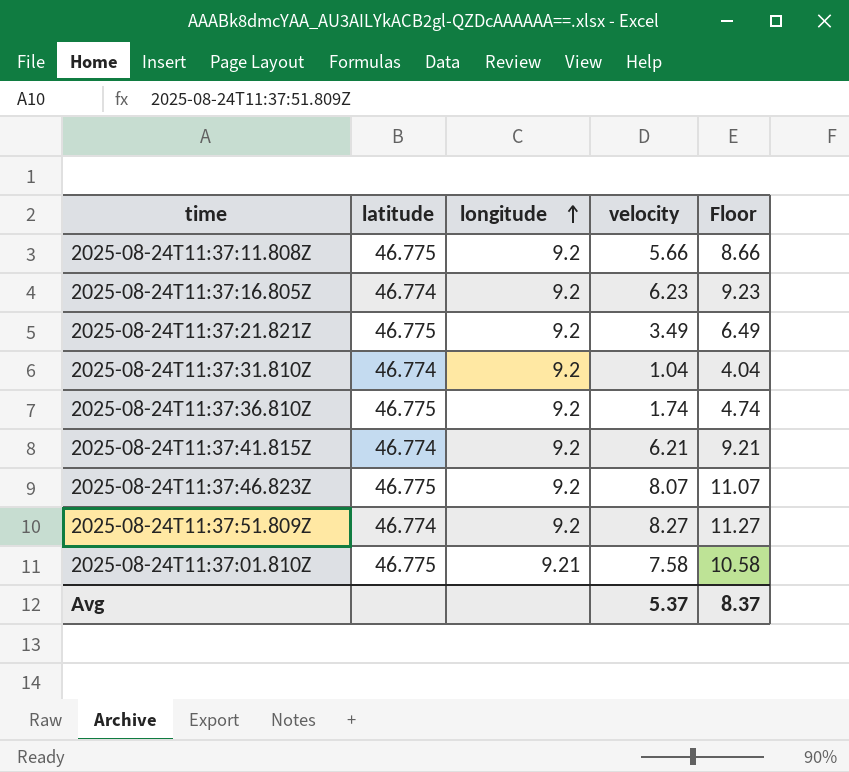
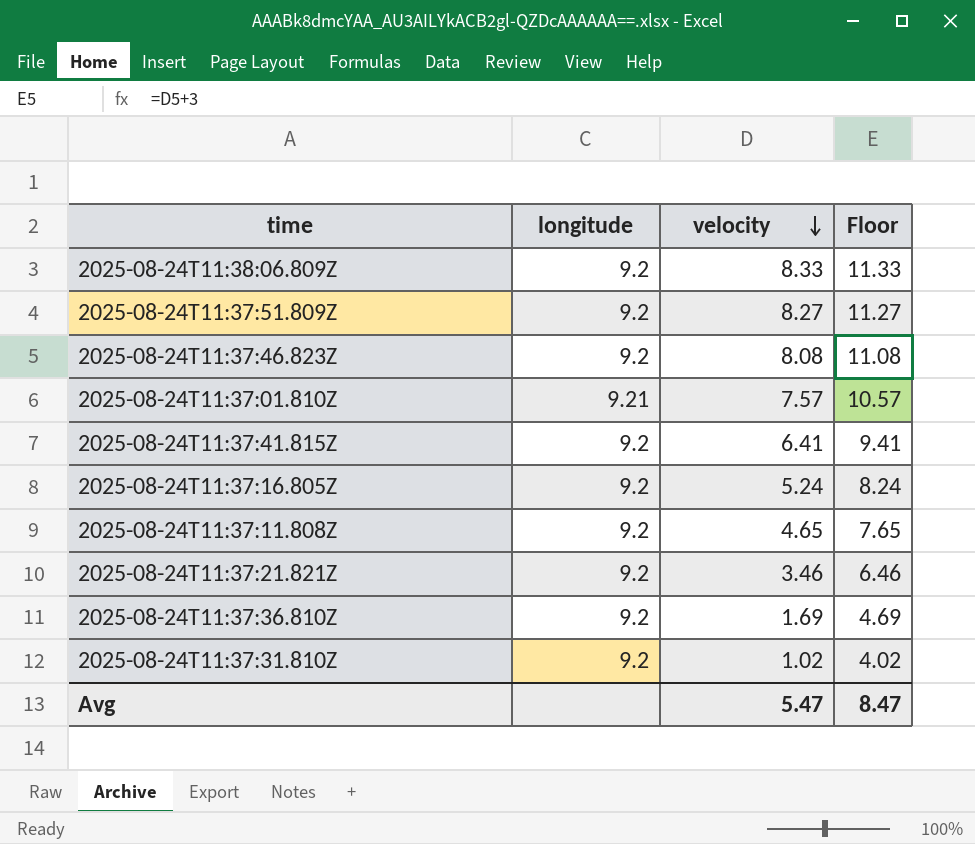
row order: longitude ascending -> velocity descending
column latitude | position: 2 -> none
row 2025-08-24T11:38:06.809Z: none -> 9.2 | 8.33 | 11.33
2025-08-24T11:37:46.823Z | velocity: 8.07 -> 8.08
2025-08-24T11:37:46.823Z | Floor: 11.07 -> 11.08
2025-08-24T11:37:01.810Z | velocity: 7.58 -> 7.57
2025-08-24T11:37:01.810Z | Floor: 10.58 -> 10.57
2025-08-24T11:37:41.815Z | velocity: 6.21 -> 6.41
2025-08-24T11:37:41.815Z | Floor: 9.21 -> 9.41
2025-08-24T11:37:16.805Z | velocity: 6.23 -> 5.24
2025-08-24T11:37:16.805Z | Floor: 9.23 -> 8.24
2025-08-24T11:37:11.808Z | velocity: 5.66 -> 4.65
2025-08-24T11:37:11.808Z | Floor: 8.66 -> 7.65
2025-08-24T11:37:21.821Z | velocity: 3.49 -> 3.46
2025-08-24T11:37:21.821Z | Floor: 6.49 -> 6.46
2025-08-24T11:37:36.810Z | velocity: 1.74 -> 1.69
2025-08-24T11:37:36.810Z | Floor: 4.74 -> 4.69
2025-08-24T11:37:31.810Z | velocity: 1.04 -> 1.02
2025-08-24T11:37:31.810Z | Floor: 4.04 -> 4.02
Avg | velocity: 5.37 -> 5.47
Avg | Floor: 8.37 -> 8.47

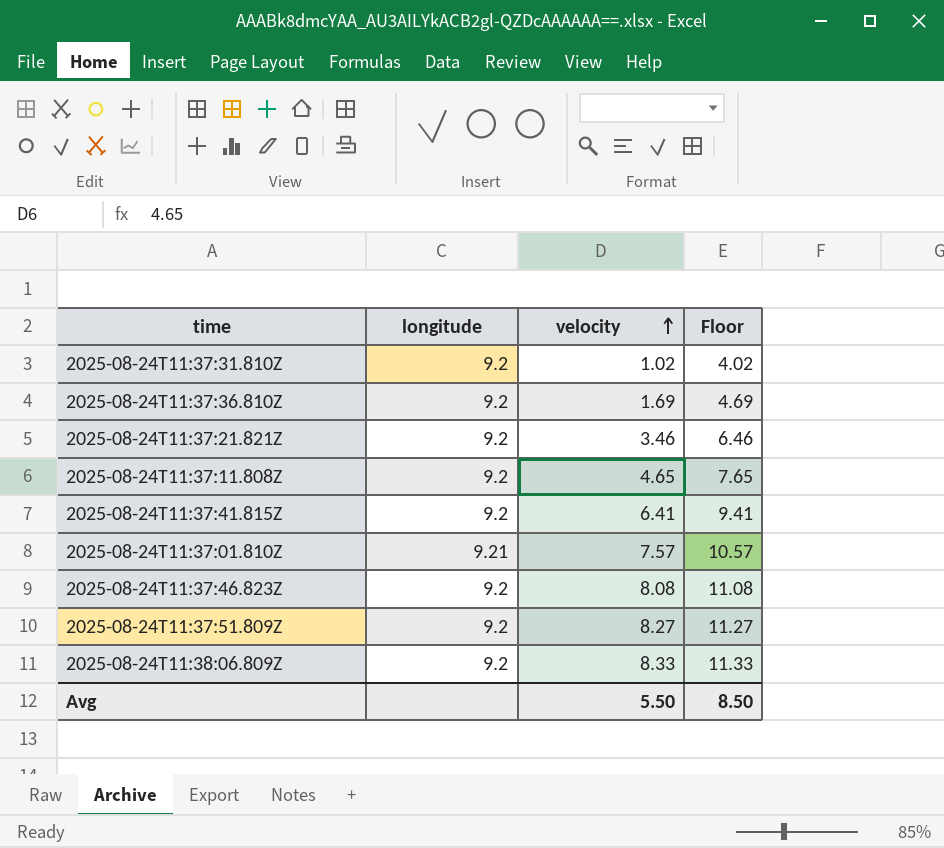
row order: velocity descending -> velocity ascending
row 2025-08-24T11:37:16.805Z: 9.2 | 5.24 | 8.24 -> none
Avg | velocity: 5.47 -> 5.50
Avg | Floor: 8.47 -> 8.50

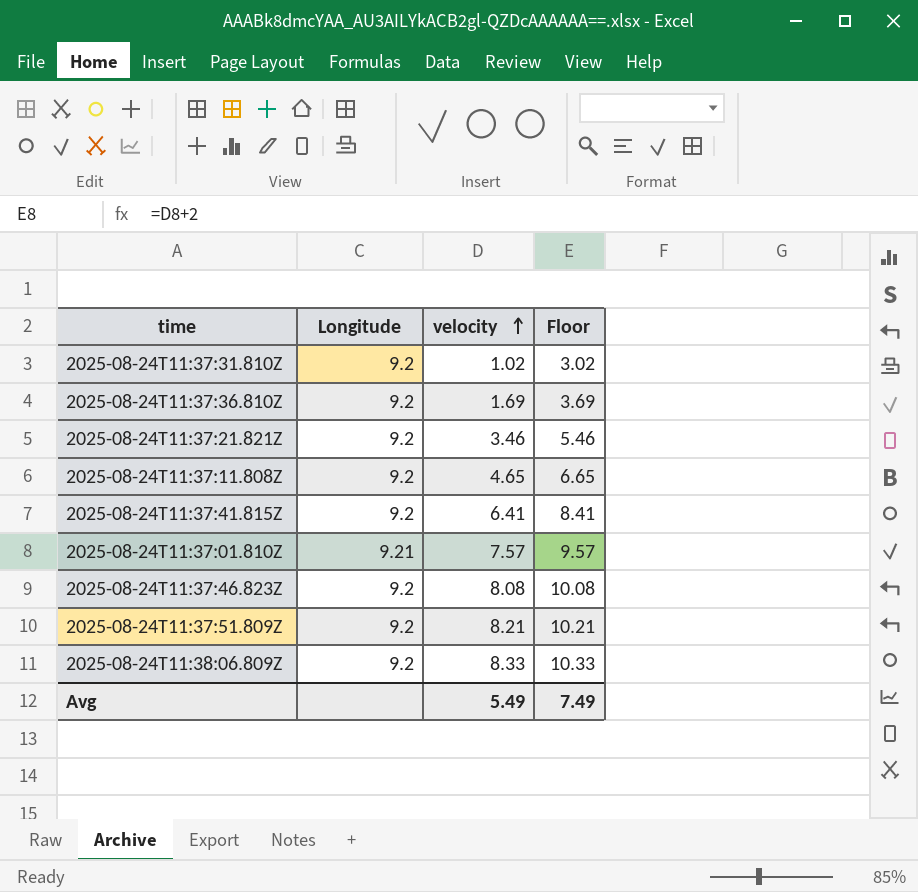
column name: longitude -> Longitude
column Floor | formula: [velocity] + 3 -> [velocity] + 2
2025-08-24T11:37:51.809Z | velocity: 8.27 -> 8.21
Avg | velocity: 5.50 -> 5.49
Avg | Floor: 8.50 -> 7.49

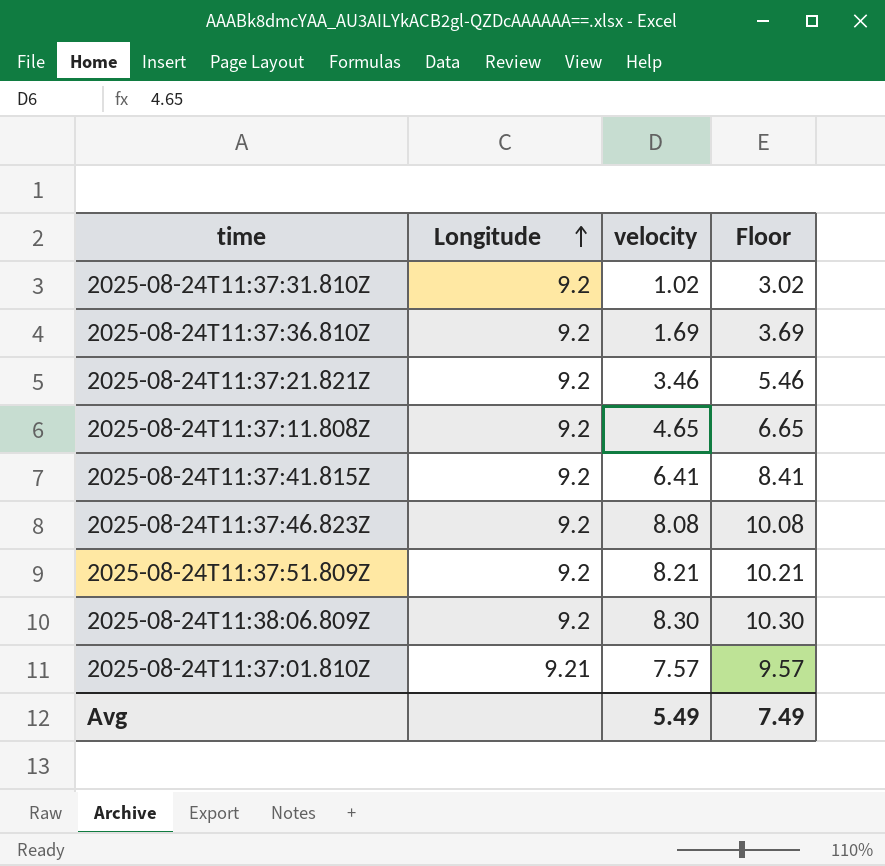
row order: velocity ascending -> Longitude ascending
2025-08-24T11:38:06.809Z | velocity: 8.33 -> 8.30
2025-08-24T11:38:06.809Z | Floor: 10.33 -> 10.30

